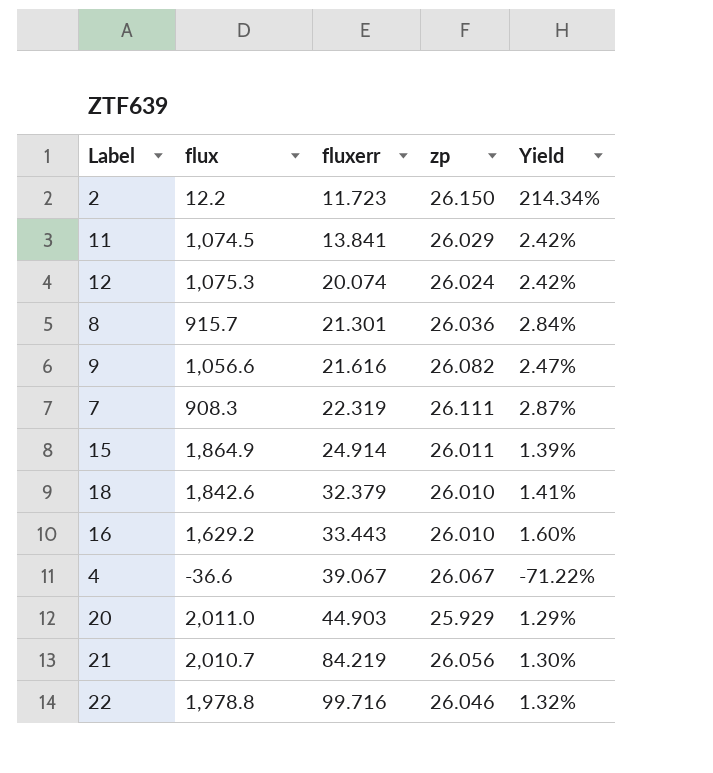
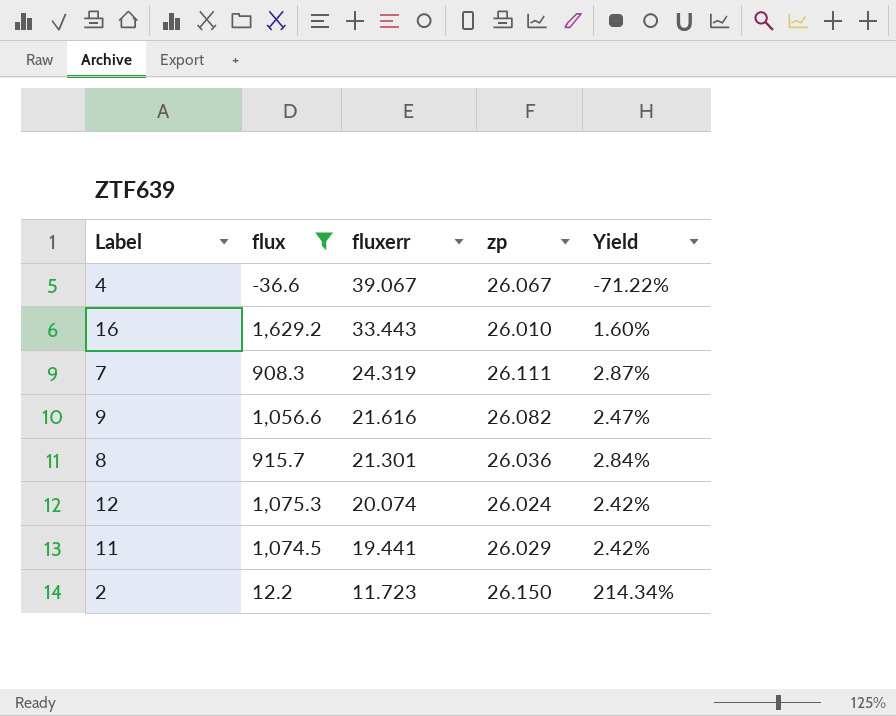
filter: none -> flux <= 1,629.2
row order: fluxerr ascending -> fluxerr descending
7 | fluxerr: 22.319 -> 24.319
11 | fluxerr: 13.841 -> 19.441

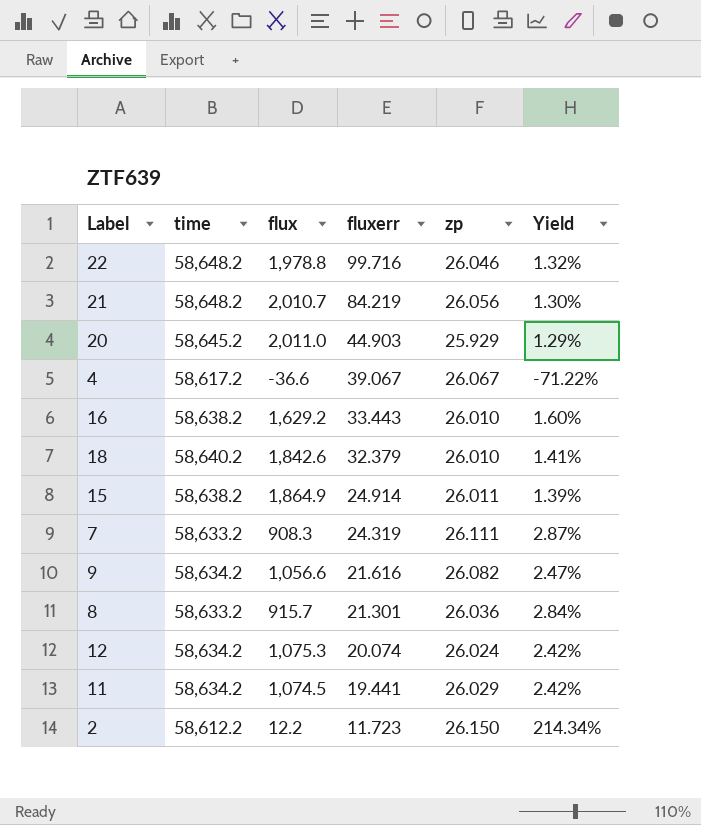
filter: flux <= 1,629.2 -> none
column time | position: none -> 2

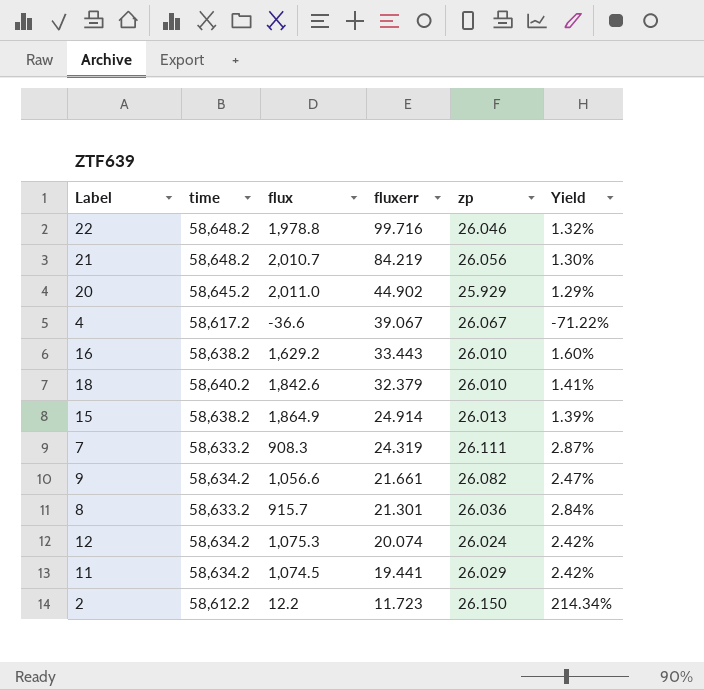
20 | fluxerr: 44.903 -> 44.902
15 | zp: 26.011 -> 26.013
9 | fluxerr: 21.616 -> 21.661

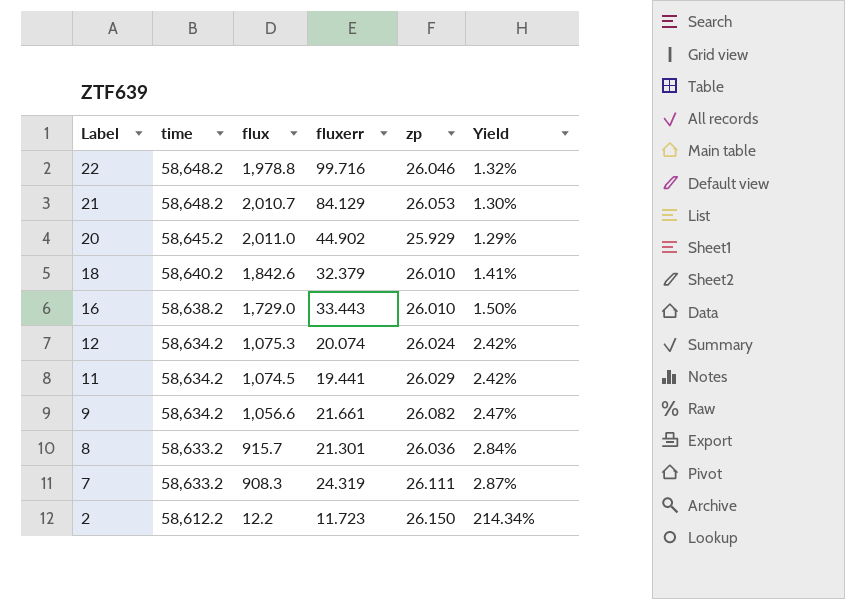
row order: fluxerr descending -> Label descending
row 4: 58,617.2 | -36.6 | 39.067 | 26.067 | -71.22% -> none
row 15: 58,638.2 | 1,864.9 | 24.914 | 26.013 | 1.39% -> none
21 | fluxerr: 84.219 -> 84.129
21 | zp: 26.056 -> 26.053
16 | flux: 1,629.2 -> 1,729.0
16 | Yield: 1.60% -> 1.50%

